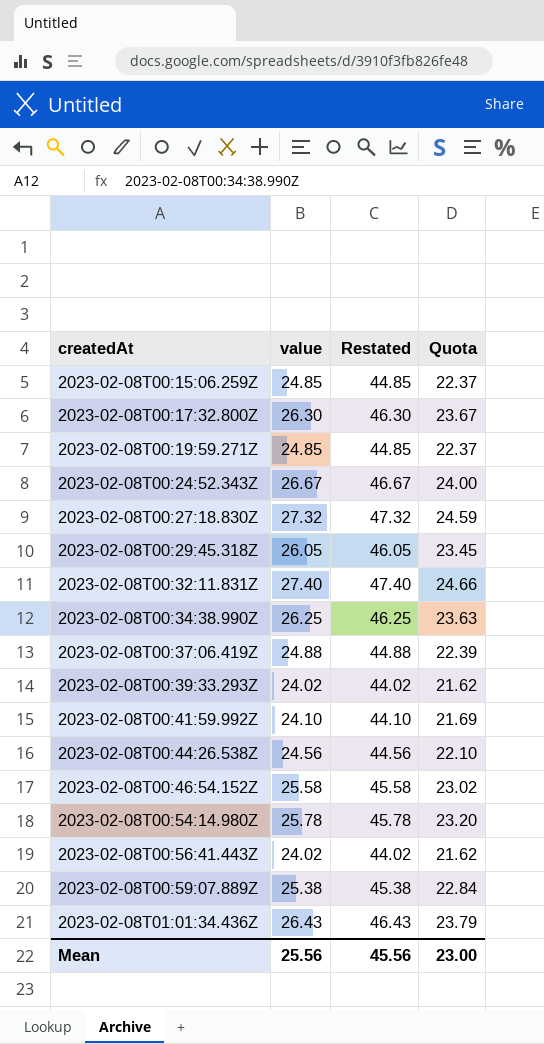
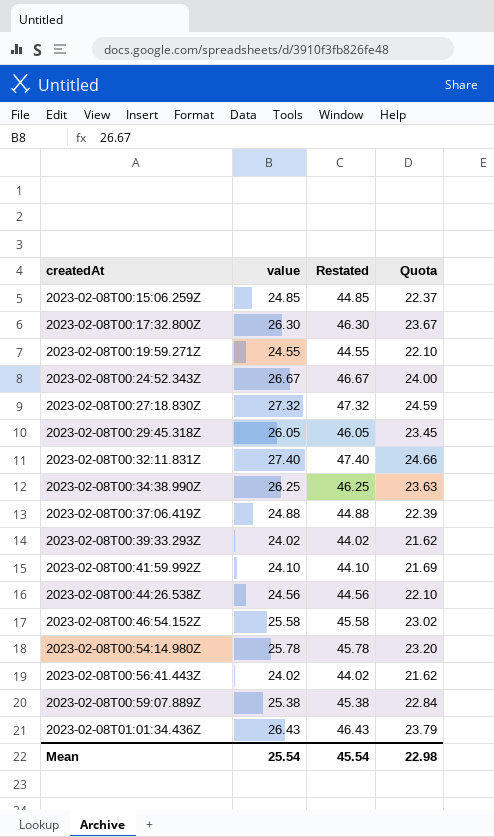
2023-02-08T00:19:59.271Z | value: 24.85 -> 24.55
2023-02-08T00:19:59.271Z | Restated: 44.85 -> 44.55
2023-02-08T00:19:59.271Z | Quota: 22.37 -> 22.10
Mean | value: 25.56 -> 25.54
Mean | Restated: 45.56 -> 45.54
Mean | Quota: 23.00 -> 22.98

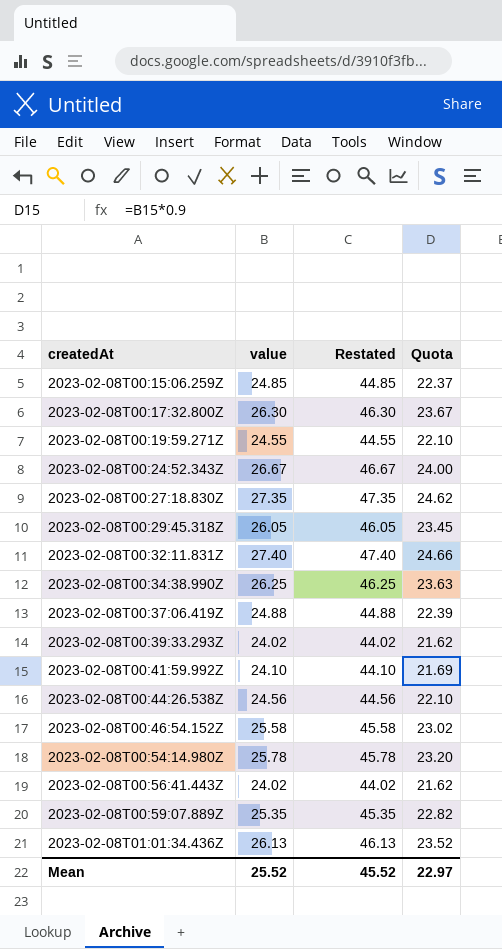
2023-02-08T00:27:18.830Z | value: 27.32 -> 27.35
2023-02-08T00:27:18.830Z | Restated: 47.32 -> 47.35
2023-02-08T00:27:18.830Z | Quota: 24.59 -> 24.62
2023-02-08T00:59:07.889Z | value: 25.38 -> 25.35
2023-02-08T00:59:07.889Z | Restated: 45.38 -> 45.35
2023-02-08T00:59:07.889Z | Quota: 22.84 -> 22.82
2023-02-08T01:01:34.436Z | value: 26.43 -> 26.13
2023-02-08T01:01:34.436Z | Restated: 46.43 -> 46.13
2023-02-08T01:01:34.436Z | Quota: 23.79 -> 23.52
Mean | value: 25.54 -> 25.52
Mean | Restated: 45.54 -> 45.52
Mean | Quota: 22.98 -> 22.97

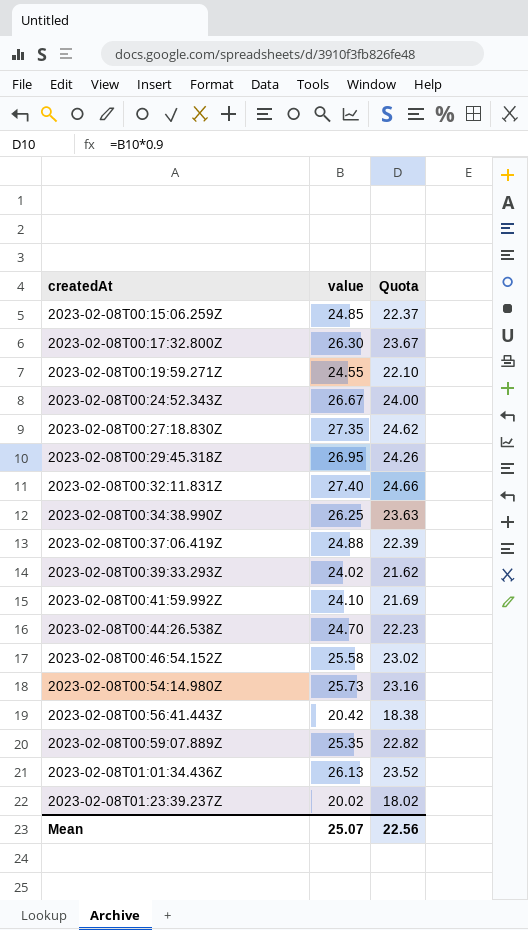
column Restated | formula: [value] + 20 -> none
2023-02-08T00:29:45.318Z | value: 26.05 -> 26.95
2023-02-08T00:29:45.318Z | Quota: 23.45 -> 24.26
2023-02-08T00:44:26.538Z | value: 24.56 -> 24.70
2023-02-08T00:44:26.538Z | Quota: 22.10 -> 22.23
2023-02-08T00:54:14.980Z | value: 25.78 -> 25.73
2023-02-08T00:54:14.980Z | Quota: 23.20 -> 23.16
2023-02-08T00:56:41.443Z | value: 24.02 -> 20.42
2023-02-08T00:56:41.443Z | Quota: 21.62 -> 18.38
row 2023-02-08T01:23:39.237Z: none -> 20.02 | 18.02
Mean | value: 25.52 -> 25.07
Mean | Quota: 22.97 -> 22.56

